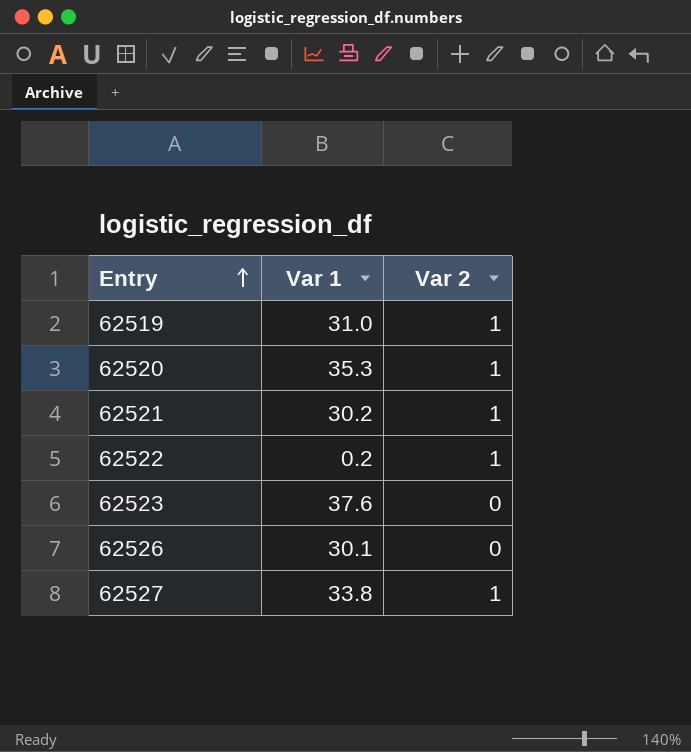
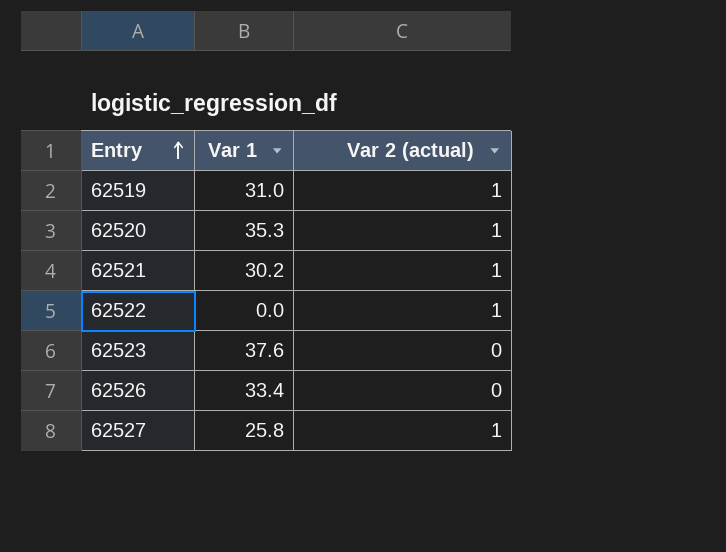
column name: Var 2 -> Var 2 (actual)
62522 | Var 1: 0.2 -> 0.0
62526 | Var 1: 30.1 -> 33.4
62527 | Var 1: 33.8 -> 25.8

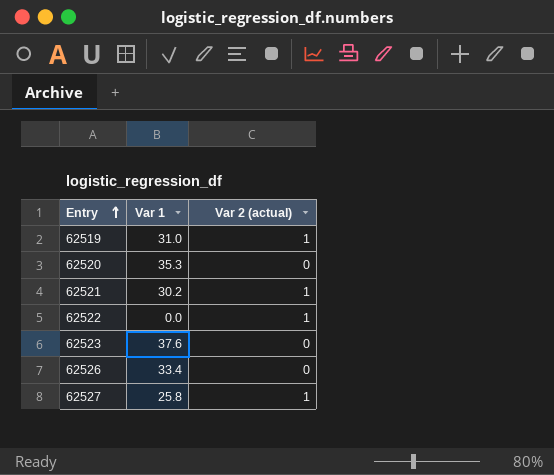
62520 | Var 2 (actual): 1 -> 0

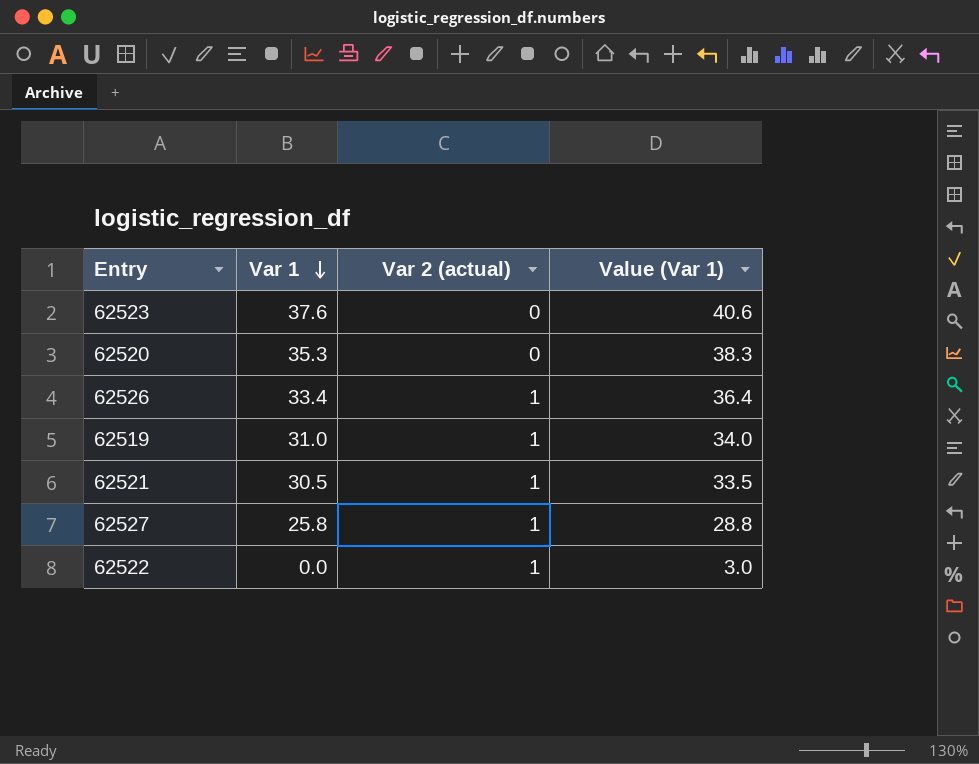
row order: Entry ascending -> Var 1 descending
column Value (Var 1) | formula: none -> [Var 1] + 3
62526 | Var 2 (actual): 0 -> 1
62521 | Var 1: 30.2 -> 30.5

